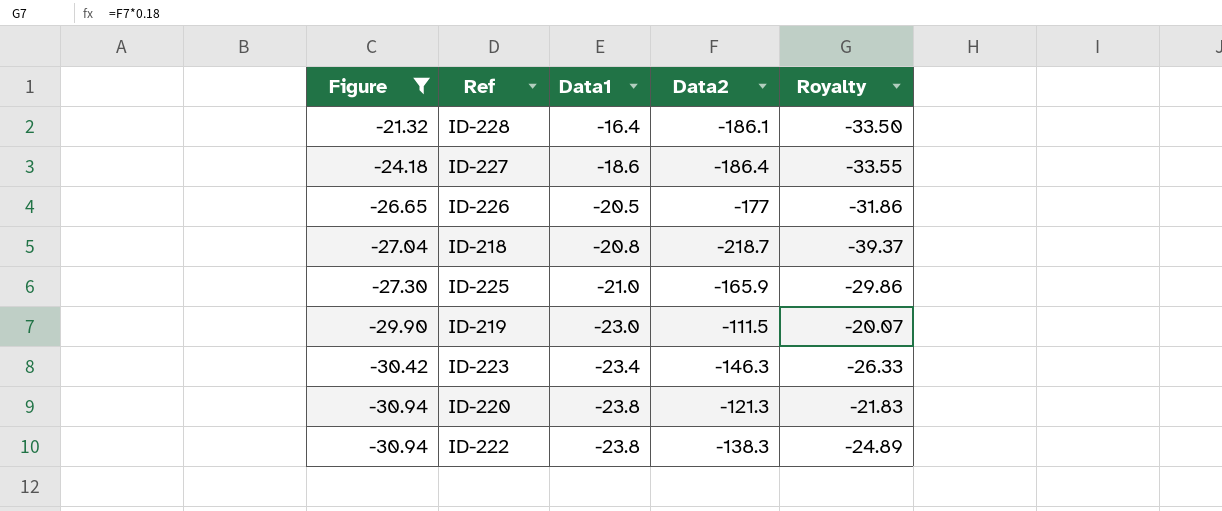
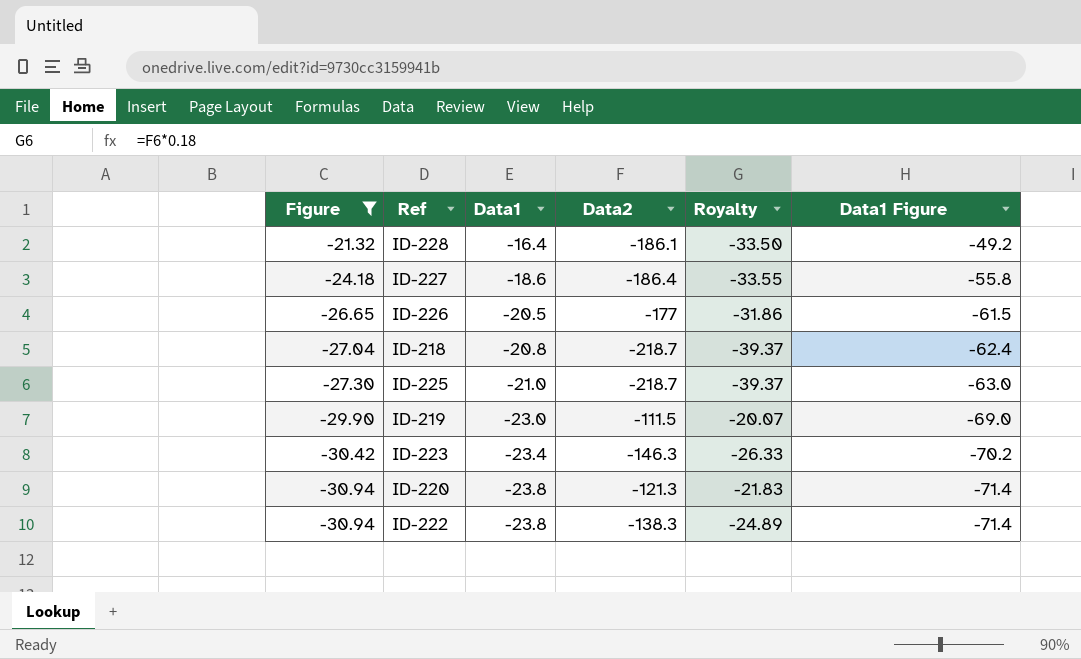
column Data1 Figure | formula: none -> [Data1] * 3
ID-225 | Data2: -165.9 -> -218.7
ID-225 | Royalty: -29.86 -> -39.37

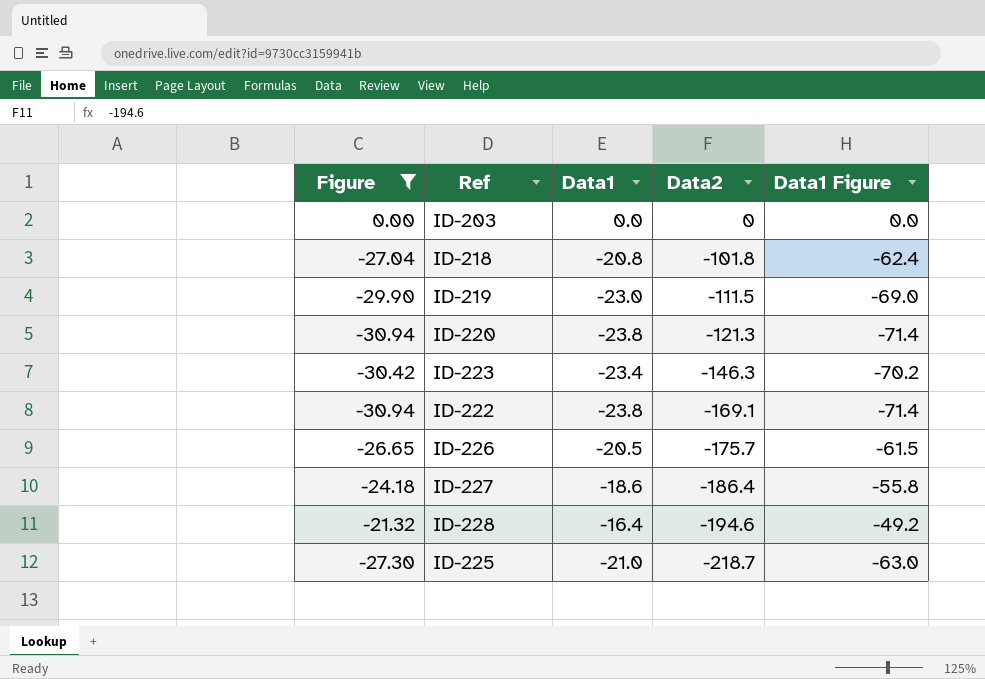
row order: Figure descending -> Data2 descending
column Royalty | formula: [Data2] * 0.18 -> none
row ID-203: none -> 0.00 | 0.0 | 0 | 0.0
ID-218 | Data2: -218.7 -> -101.8
ID-222 | Data2: -138.3 -> -169.1
ID-226 | Data2: -177 -> -175.7
ID-228 | Data2: -186.1 -> -194.6

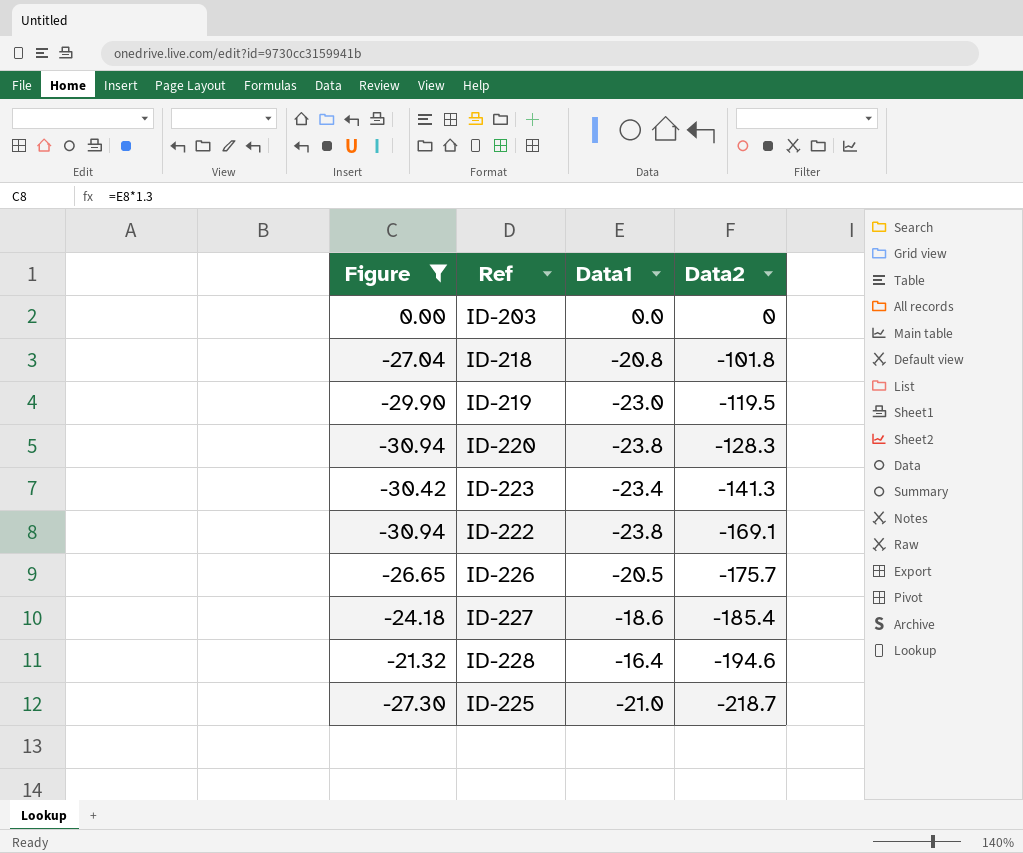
column Data1 Figure | formula: [Data1] * 3 -> none
ID-219 | Data2: -111.5 -> -119.5
ID-220 | Data2: -121.3 -> -128.3
ID-223 | Data2: -146.3 -> -141.3
ID-227 | Data2: -186.4 -> -185.4

